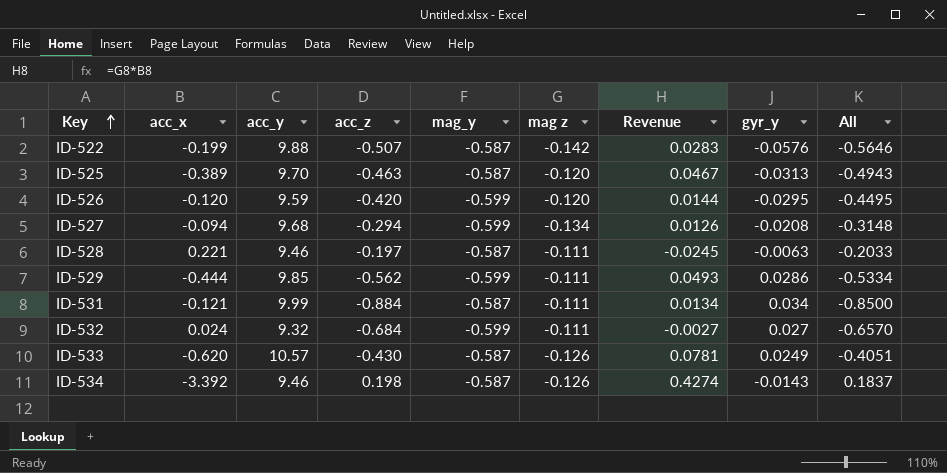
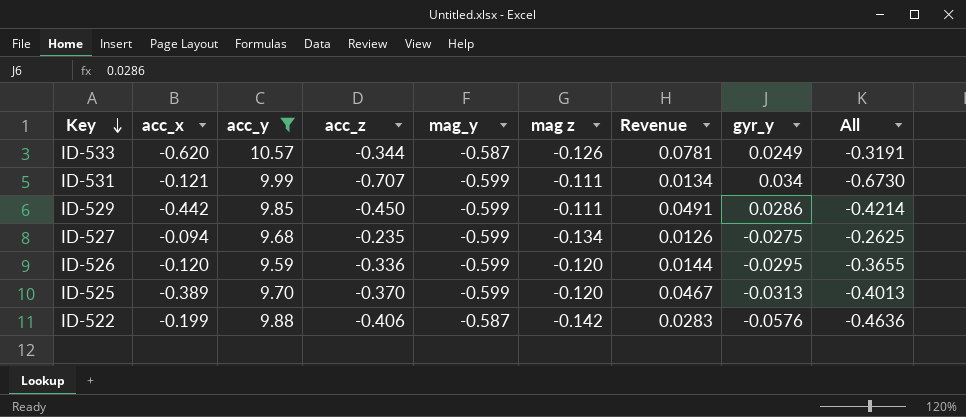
filter: none -> acc_y >= 9.59
row order: Key ascending -> Key descending
ID-533 | acc_z: -0.430 -> -0.344
ID-533 | All: -0.4051 -> -0.3191
ID-531 | acc_z: -0.884 -> -0.707
ID-531 | mag_y: -0.587 -> -0.599
ID-531 | All: -0.8500 -> -0.6730
ID-529 | acc_x: -0.444 -> -0.442
ID-529 | acc_z: -0.562 -> -0.450
ID-529 | Revenue: 0.0493 -> 0.0491
ID-529 | All: -0.5334 -> -0.4214
ID-527 | acc_z: -0.294 -> -0.235
ID-527 | gyr_y: -0.0208 -> -0.0275
ID-527 | All: -0.3148 -> -0.2625
ID-526 | acc_z: -0.420 -> -0.336
ID-526 | All: -0.4495 -> -0.3655
ID-525 | acc_z: -0.463 -> -0.370
ID-525 | mag_y: -0.587 -> -0.599
ID-525 | All: -0.4943 -> -0.4013
ID-522 | acc_z: -0.507 -> -0.406
ID-522 | All: -0.5646 -> -0.4636

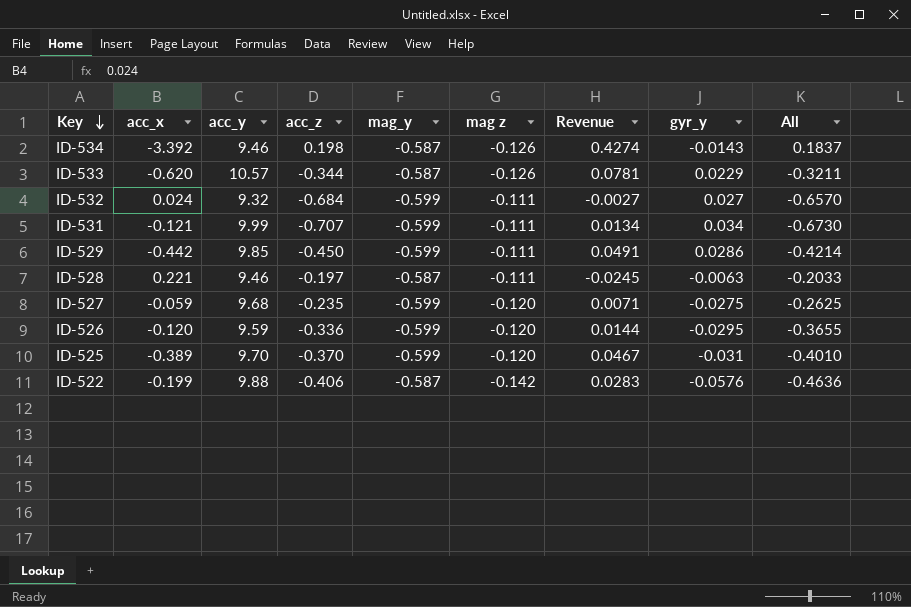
filter: acc_y >= 9.59 -> none
ID-533 | gyr_y: 0.0249 -> 0.0229
ID-533 | All: -0.3191 -> -0.3211
ID-527 | acc_x: -0.094 -> -0.059
ID-527 | mag z: -0.134 -> -0.120
ID-527 | Revenue: 0.0126 -> 0.0071
ID-525 | gyr_y: -0.0313 -> -0.031
ID-525 | All: -0.4013 -> -0.4010

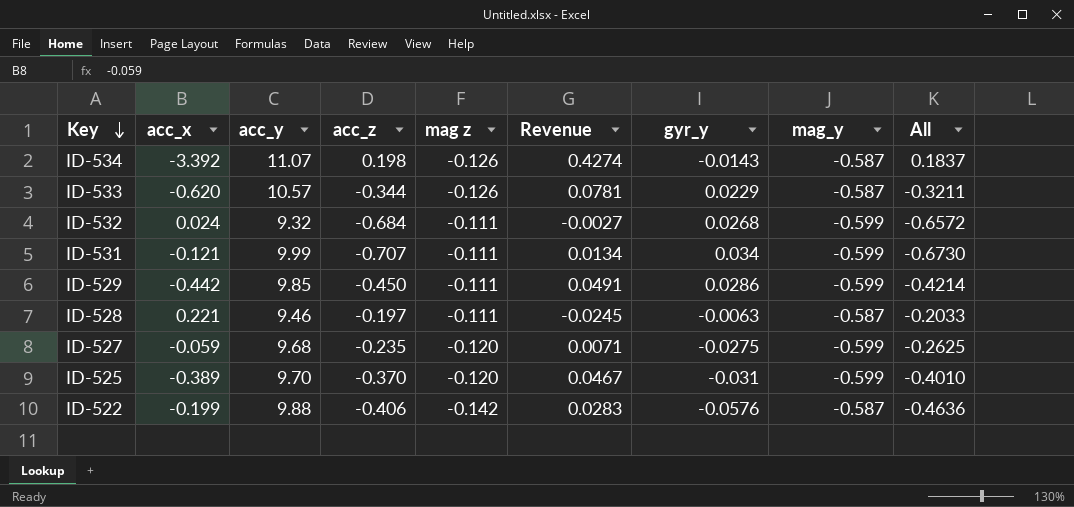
column mag_y | position: 5 -> 8
row ID-526: -0.120 | 9.59 | -0.336 | -0.599 | -0.120 | 0.0144 | -0.0295 | -0.3655 -> none
ID-534 | acc_y: 9.46 -> 11.07
ID-532 | gyr_y: 0.027 -> 0.0268
ID-532 | All: -0.6570 -> -0.6572

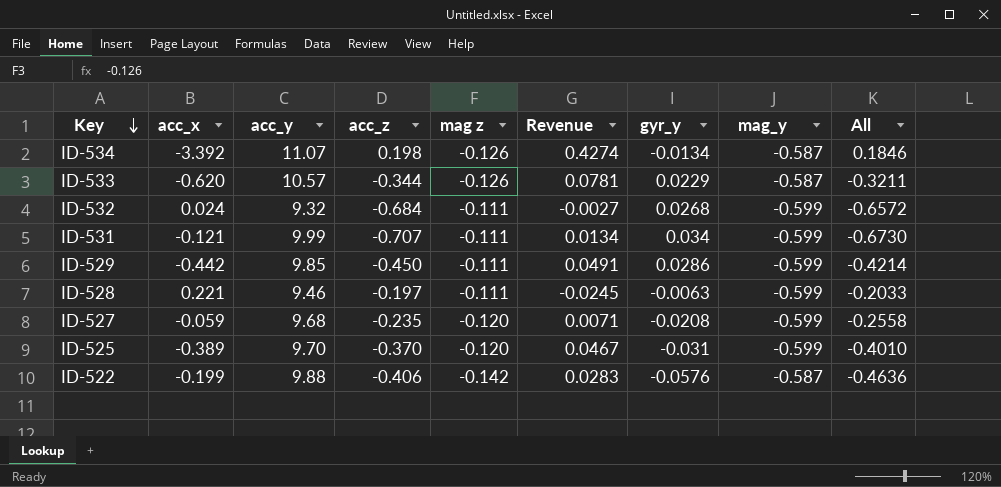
ID-534 | gyr_y: -0.0143 -> -0.0134
ID-534 | All: 0.1837 -> 0.1846
ID-528 | mag_y: -0.587 -> -0.599
ID-527 | gyr_y: -0.0275 -> -0.0208
ID-527 | All: -0.2625 -> -0.2558

